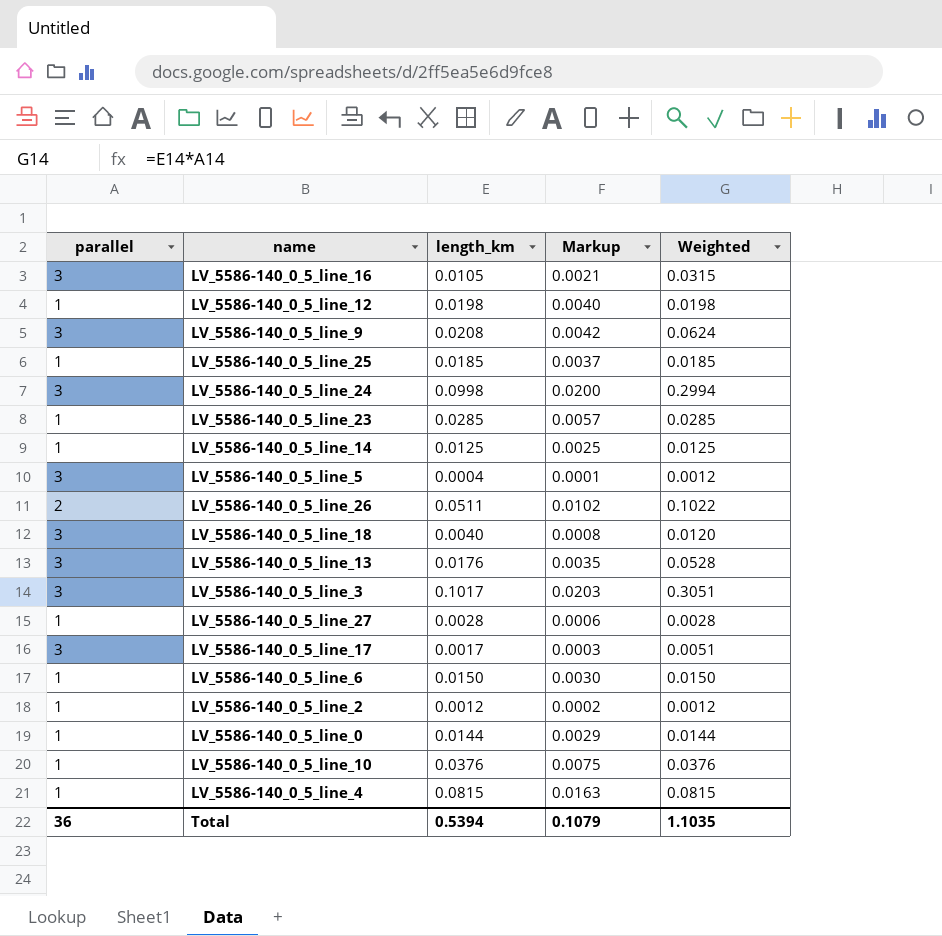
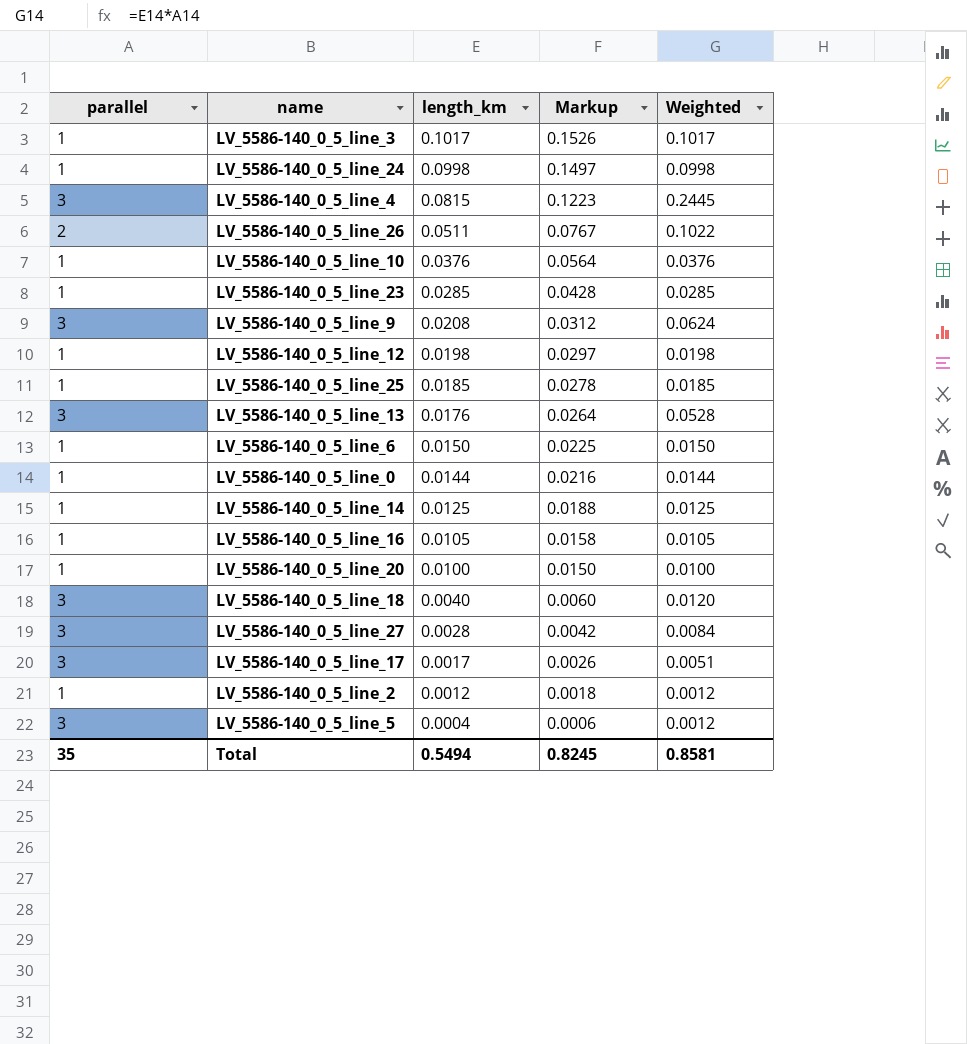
row order: none -> length_km descending
column Markup | formula: [length_km] * 0.2 -> [length_km] * 1.5
LV_5586-140_0_5_line_3 | parallel: 3 -> 1
LV_5586-140_0_5_line_3 | Weighted: 0.3051 -> 0.1017
LV_5586-140_0_5_line_24 | parallel: 3 -> 1
LV_5586-140_0_5_line_24 | Weighted: 0.2994 -> 0.0998
LV_5586-140_0_5_line_4 | parallel: 1 -> 3
LV_5586-140_0_5_line_4 | Weighted: 0.0815 -> 0.2445
LV_5586-140_0_5_line_16 | parallel: 3 -> 1
LV_5586-140_0_5_line_16 | Weighted: 0.0315 -> 0.0105
row LV_5586-140_0_5_line_20: none -> 1 | 0.0100 | 0.0150 | 0.0100
LV_5586-140_0_5_line_27 | parallel: 1 -> 3
LV_5586-140_0_5_line_27 | Weighted: 0.0028 -> 0.0084
Total | parallel: 36 -> 35
Total | length_km: 0.5394 -> 0.5494
Total | Markup: 0.1079 -> 0.8245
Total | Weighted: 1.1035 -> 0.8581

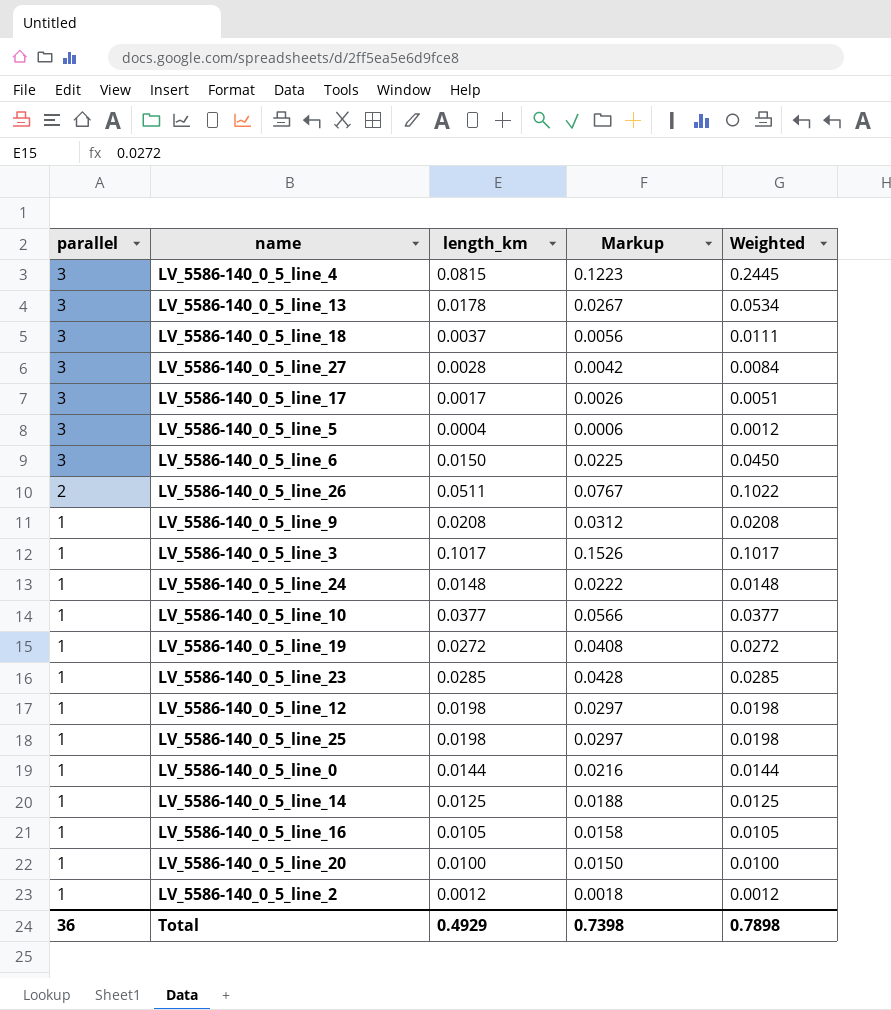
row order: length_km descending -> parallel descending
LV_5586-140_0_5_line_13 | length_km: 0.0176 -> 0.0178
LV_5586-140_0_5_line_13 | Markup: 0.0264 -> 0.0267
LV_5586-140_0_5_line_13 | Weighted: 0.0528 -> 0.0534
LV_5586-140_0_5_line_18 | length_km: 0.0040 -> 0.0037
LV_5586-140_0_5_line_18 | Markup: 0.0060 -> 0.0056
LV_5586-140_0_5_line_18 | Weighted: 0.0120 -> 0.0111
LV_5586-140_0_5_line_6 | parallel: 1 -> 3
LV_5586-140_0_5_line_6 | Weighted: 0.0150 -> 0.0450
LV_5586-140_0_5_line_9 | parallel: 3 -> 1
LV_5586-140_0_5_line_9 | Weighted: 0.0624 -> 0.0208
LV_5586-140_0_5_line_24 | length_km: 0.0998 -> 0.0148
LV_5586-140_0_5_line_24 | Markup: 0.1497 -> 0.0222
LV_5586-140_0_5_line_24 | Weighted: 0.0998 -> 0.0148
LV_5586-140_0_5_line_10 | length_km: 0.0376 -> 0.0377
LV_5586-140_0_5_line_10 | Markup: 0.0564 -> 0.0566
LV_5586-140_0_5_line_10 | Weighted: 0.0376 -> 0.0377
row LV_5586-140_0_5_line_19: none -> 1 | 0.0272 | 0.0408 | 0.0272
LV_5586-140_0_5_line_25 | length_km: 0.0185 -> 0.0198
LV_5586-140_0_5_line_25 | Markup: 0.0278 -> 0.0297
LV_5586-140_0_5_line_25 | Weighted: 0.0185 -> 0.0198
Total | parallel: 35 -> 36
Total | length_km: 0.5494 -> 0.4929
Total | Markup: 0.8245 -> 0.7398
Total | Weighted: 0.8581 -> 0.7898

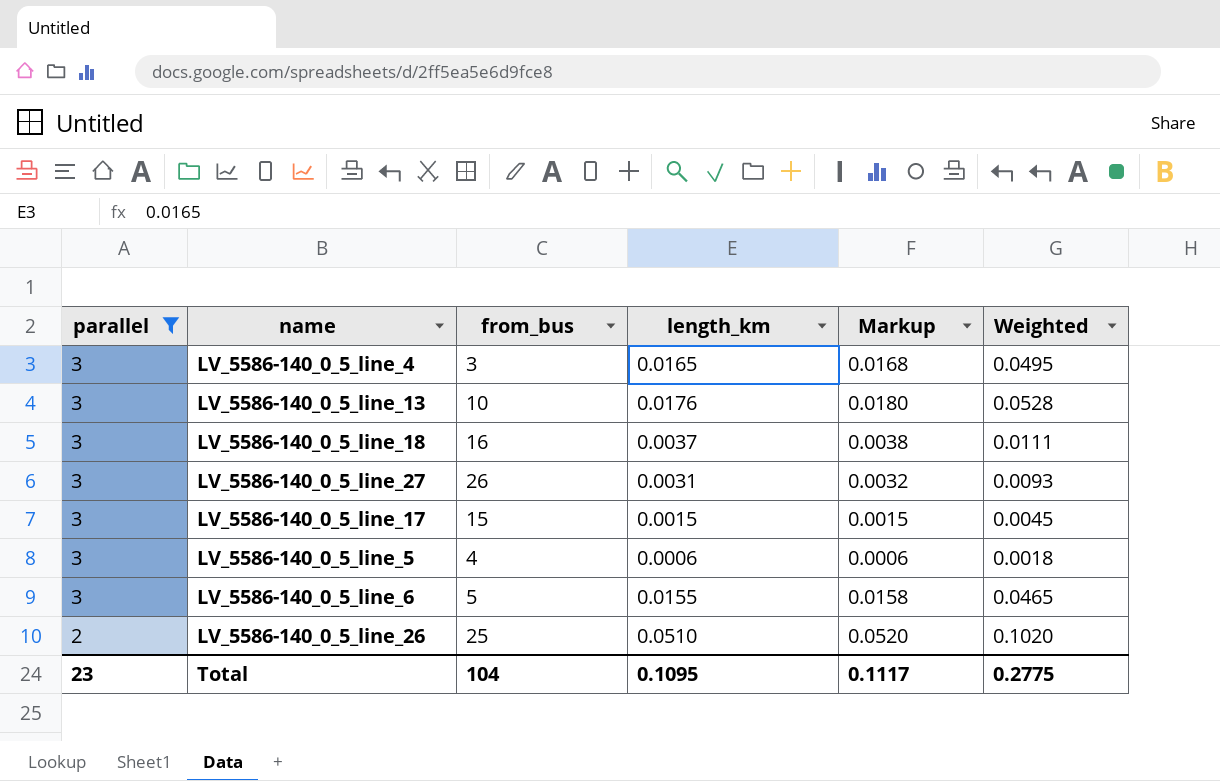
filter: none -> parallel != 1
column from_bus | position: none -> 3
column Markup | formula: [length_km] * 1.5 -> [length_km] * 1.02
LV_5586-140_0_5_line_4 | length_km: 0.0815 -> 0.0165
LV_5586-140_0_5_line_4 | Weighted: 0.2445 -> 0.0495
LV_5586-140_0_5_line_13 | length_km: 0.0178 -> 0.0176
LV_5586-140_0_5_line_13 | Weighted: 0.0534 -> 0.0528
LV_5586-140_0_5_line_27 | length_km: 0.0028 -> 0.0031
LV_5586-140_0_5_line_27 | Weighted: 0.0084 -> 0.0093
LV_5586-140_0_5_line_17 | length_km: 0.0017 -> 0.0015
LV_5586-140_0_5_line_17 | Weighted: 0.0051 -> 0.0045
LV_5586-140_0_5_line_5 | length_km: 0.0004 -> 0.0006
LV_5586-140_0_5_line_5 | Weighted: 0.0012 -> 0.0018
LV_5586-140_0_5_line_6 | length_km: 0.0150 -> 0.0155
LV_5586-140_0_5_line_6 | Weighted: 0.0450 -> 0.0465
LV_5586-140_0_5_line_26 | length_km: 0.0511 -> 0.0510
LV_5586-140_0_5_line_26 | Weighted: 0.1022 -> 0.1020
Total | parallel: 36 -> 23
Total | length_km: 0.4929 -> 0.1095
Total | Markup: 0.7398 -> 0.1117
Total | Weighted: 0.7898 -> 0.2775

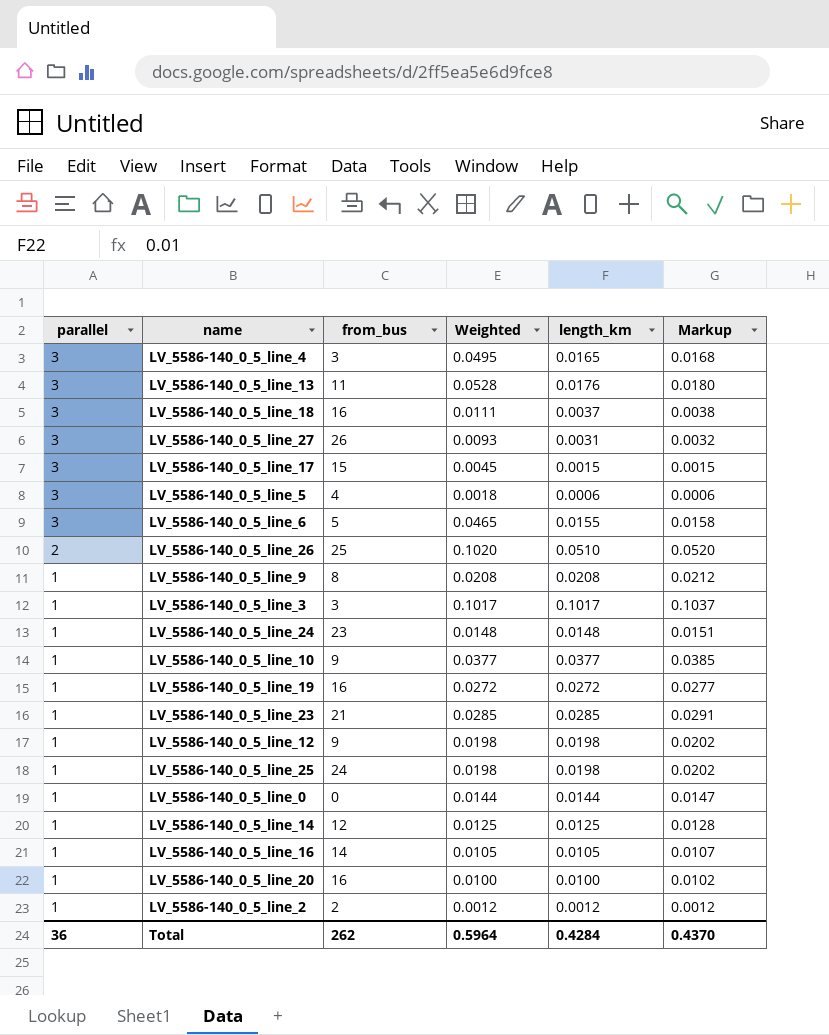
filter: parallel != 1 -> none
column Weighted | position: 6 -> 4
LV_5586-140_0_5_line_13 | from_bus: 10 -> 11
Total | parallel: 23 -> 36
Total | from_bus: 104 -> 262
Total | Weighted: 0.2775 -> 0.5964
Total | length_km: 0.1095 -> 0.4284
Total | Markup: 0.1117 -> 0.4370

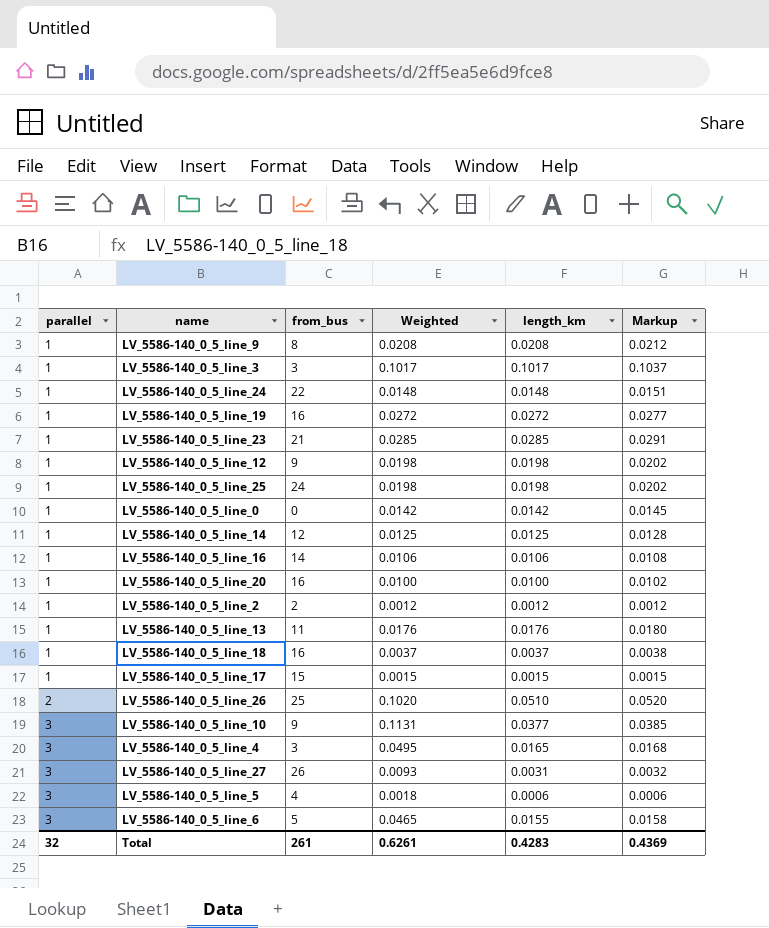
row order: parallel descending -> parallel ascending
LV_5586-140_0_5_line_24 | from_bus: 23 -> 22
LV_5586-140_0_5_line_0 | Weighted: 0.0144 -> 0.0142
LV_5586-140_0_5_line_0 | length_km: 0.0144 -> 0.0142
LV_5586-140_0_5_line_0 | Markup: 0.0147 -> 0.0145
LV_5586-140_0_5_line_16 | Weighted: 0.0105 -> 0.0106
LV_5586-140_0_5_line_16 | length_km: 0.0105 -> 0.0106
LV_5586-140_0_5_line_16 | Markup: 0.0107 -> 0.0108
LV_5586-140_0_5_line_13 | parallel: 3 -> 1
LV_5586-140_0_5_line_13 | Weighted: 0.0528 -> 0.0176
LV_5586-140_0_5_line_18 | parallel: 3 -> 1
LV_5586-140_0_5_line_18 | Weighted: 0.0111 -> 0.0037
LV_5586-140_0_5_line_17 | parallel: 3 -> 1
LV_5586-140_0_5_line_17 | Weighted: 0.0045 -> 0.0015
LV_5586-140_0_5_line_10 | parallel: 1 -> 3
LV_5586-140_0_5_line_10 | Weighted: 0.0377 -> 0.1131
Total | parallel: 36 -> 32
Total | from_bus: 262 -> 261
Total | Weighted: 0.5964 -> 0.6261
Total | length_km: 0.4284 -> 0.4283
Total | Markup: 0.4370 -> 0.4369

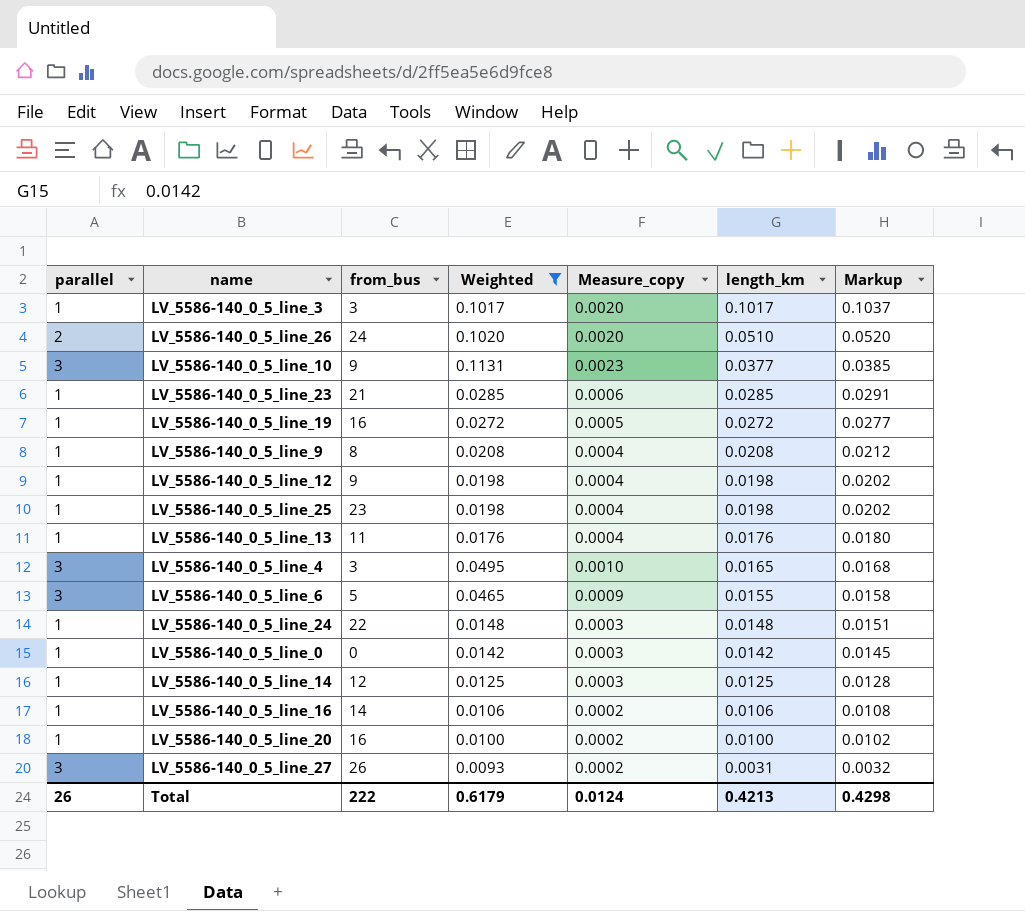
filter: none -> Weighted >= 0.0093
row order: parallel ascending -> length_km descending
column Measure_copy | formula: none -> [Weighted] * 0.02
LV_5586-140_0_5_line_26 | from_bus: 25 -> 24
LV_5586-140_0_5_line_25 | from_bus: 24 -> 23
Total | parallel: 32 -> 26
Total | from_bus: 261 -> 222
Total | Weighted: 0.6261 -> 0.6179
Total | length_km: 0.4283 -> 0.4213
Total | Markup: 0.4369 -> 0.4298

